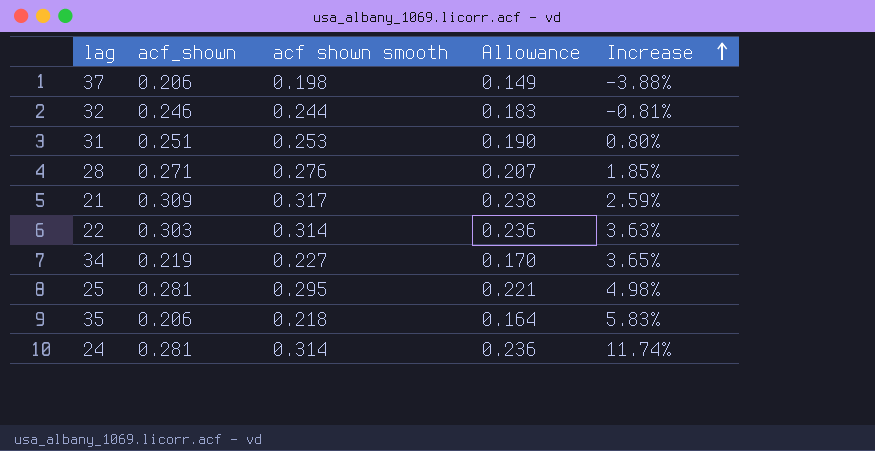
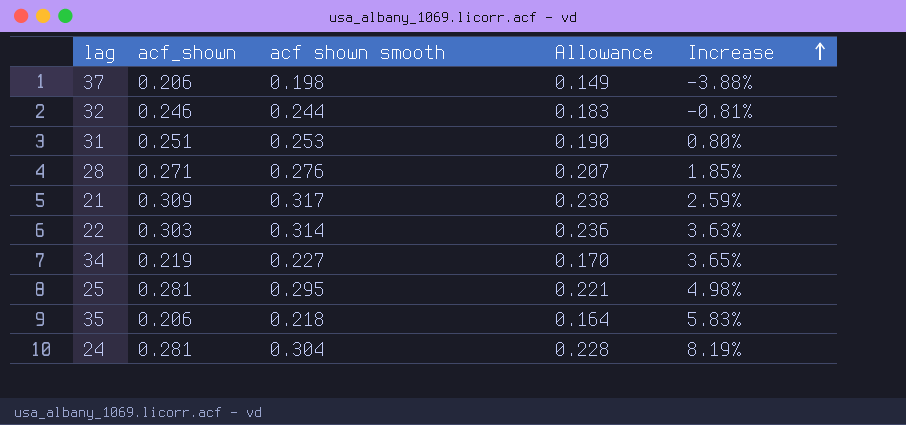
24 | acf shown smooth: 0.314 -> 0.304
24 | Allowance: 0.236 -> 0.228
24 | Increase: 11.74% -> 8.19%

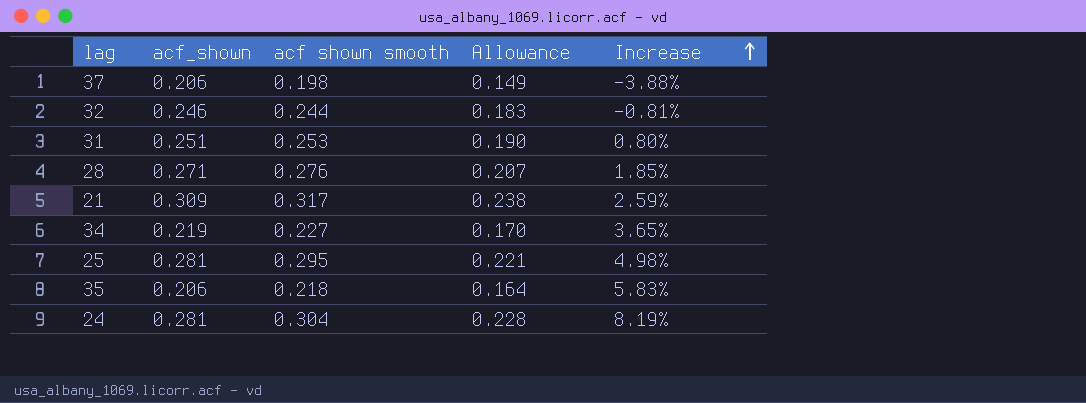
row 22: 0.303 | 0.314 | 0.236 | 3.63% -> none

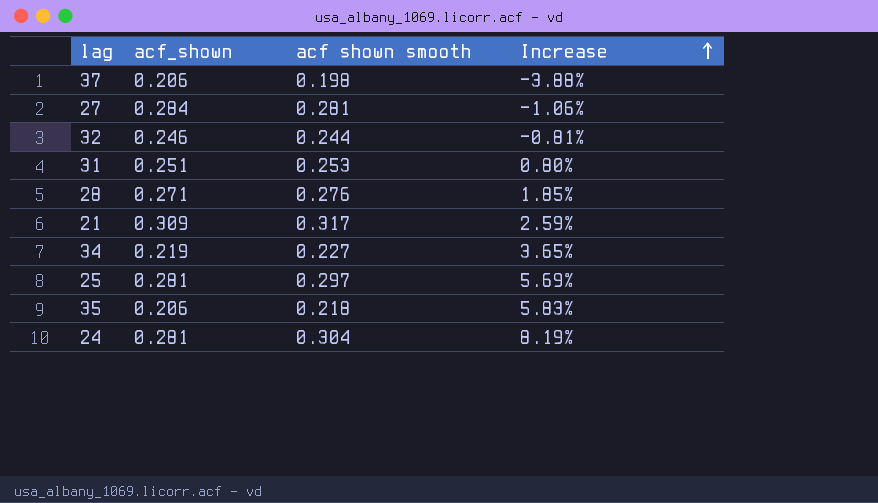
column Allowance | formula: [acf shown smooth] * 0.75 -> none
row 27: none -> 0.284 | 0.281 | -1.06%
25 | acf shown smooth: 0.295 -> 0.297
25 | Increase: 4.98% -> 5.69%

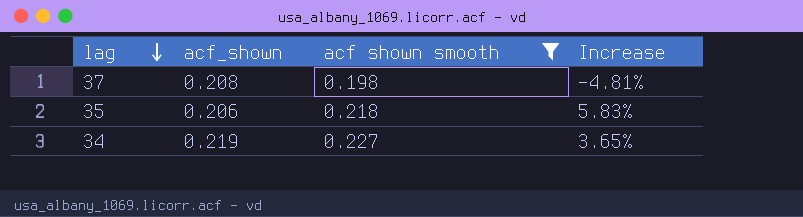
filter: none -> acf shown smooth <= 0.227
row order: Increase ascending -> lag descending
37 | acf_shown: 0.206 -> 0.208
37 | Increase: -3.88% -> -4.81%

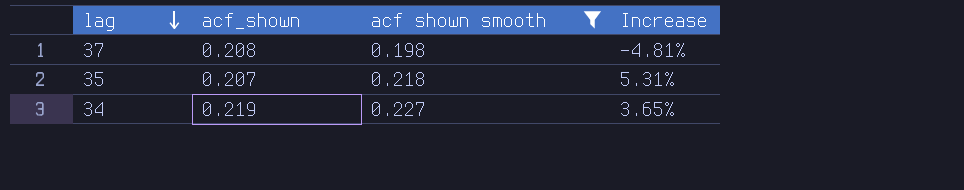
35 | acf_shown: 0.206 -> 0.207
35 | Increase: 5.83% -> 5.31%

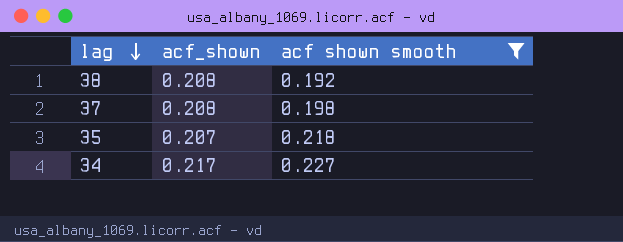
column Increase | formula: ([acf shown smooth] - [acf_shown]) / [acf_shown] -> none
row 38: none -> 0.208 | 0.192
34 | acf_shown: 0.219 -> 0.217

